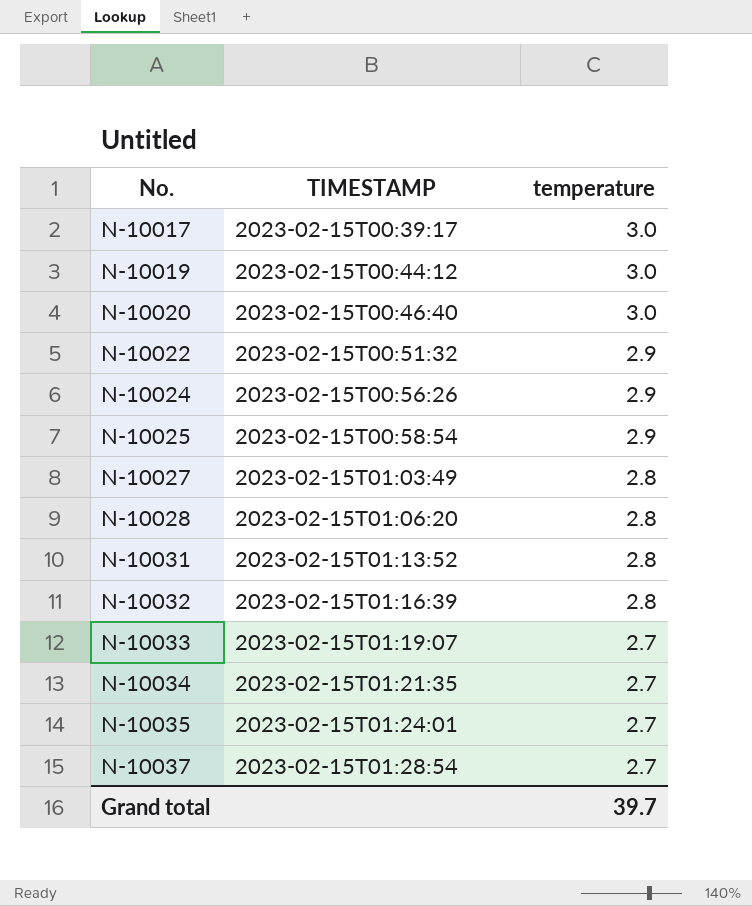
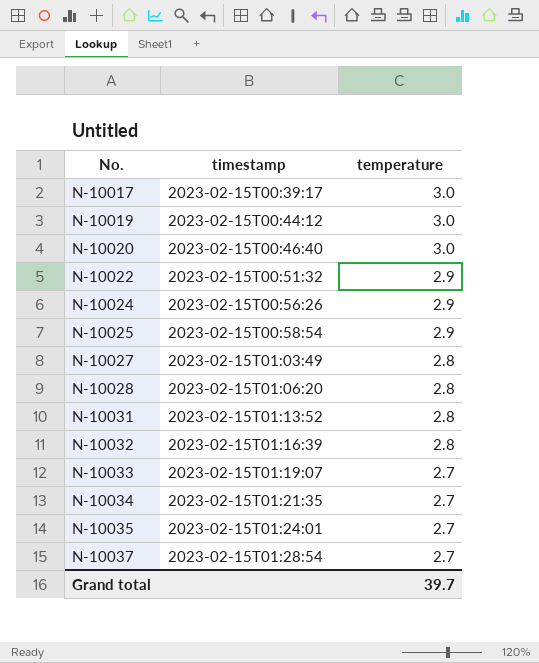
column name: TIMESTAMP -> timestamp

